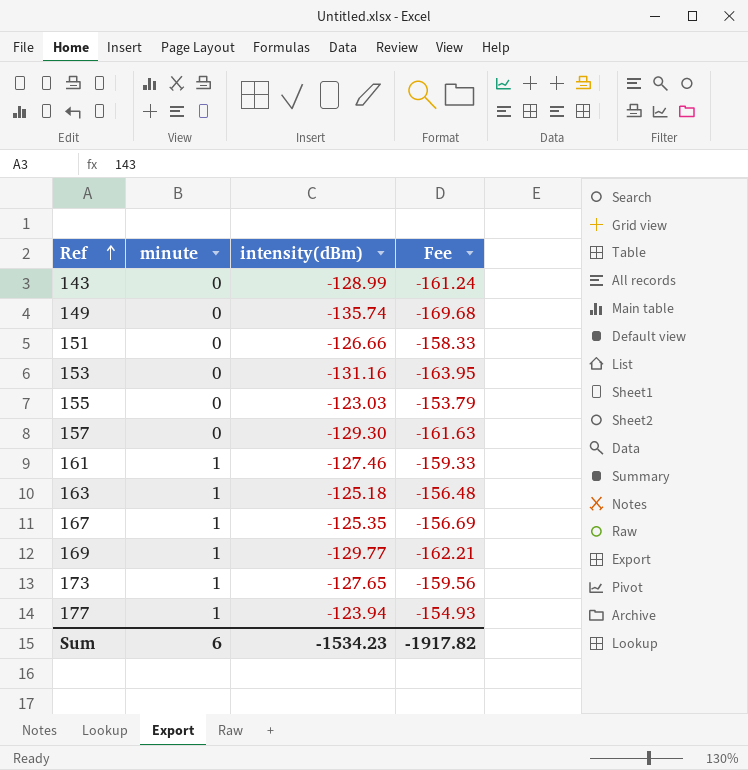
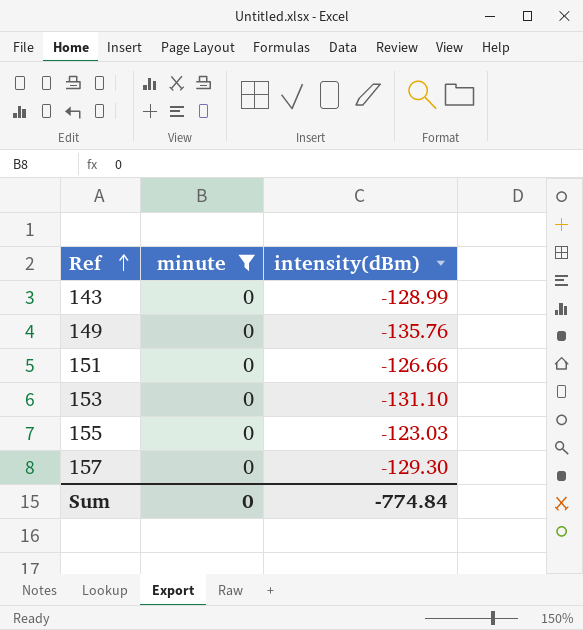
filter: none -> minute = 0
column Fee | formula: [intensity(dBm)] * 1.25 -> none
149 | intensity(dBm): -135.74 -> -135.76
153 | intensity(dBm): -131.16 -> -131.10
Sum | minute: 6 -> 0
Sum | intensity(dBm): -1534.23 -> -774.84

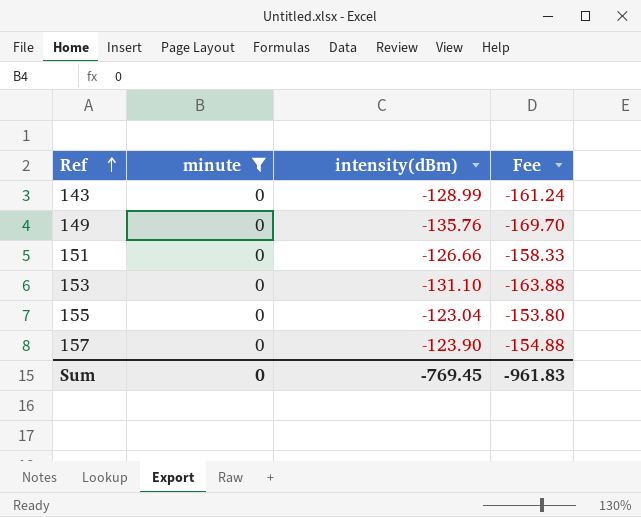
column Fee | formula: none -> [intensity(dBm)] * 1.25
155 | intensity(dBm): -123.03 -> -123.04
157 | intensity(dBm): -129.30 -> -123.90
Sum | intensity(dBm): -774.84 -> -769.45

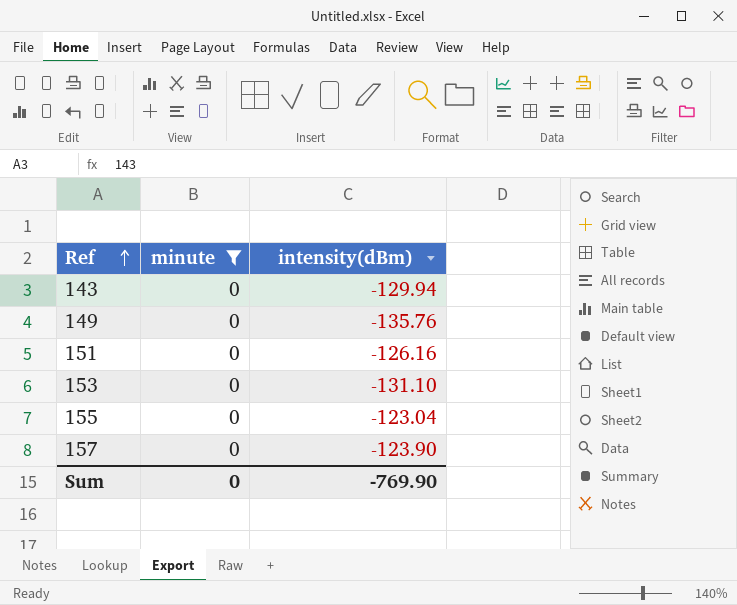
column Fee | formula: [intensity(dBm)] * 1.25 -> none
143 | intensity(dBm): -128.99 -> -129.94
151 | intensity(dBm): -126.66 -> -126.16
Sum | intensity(dBm): -769.45 -> -769.90

